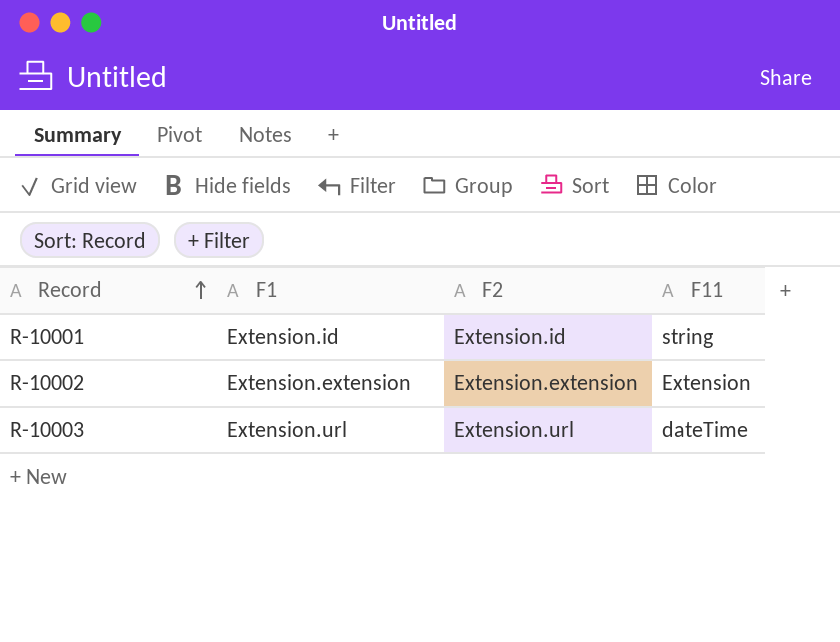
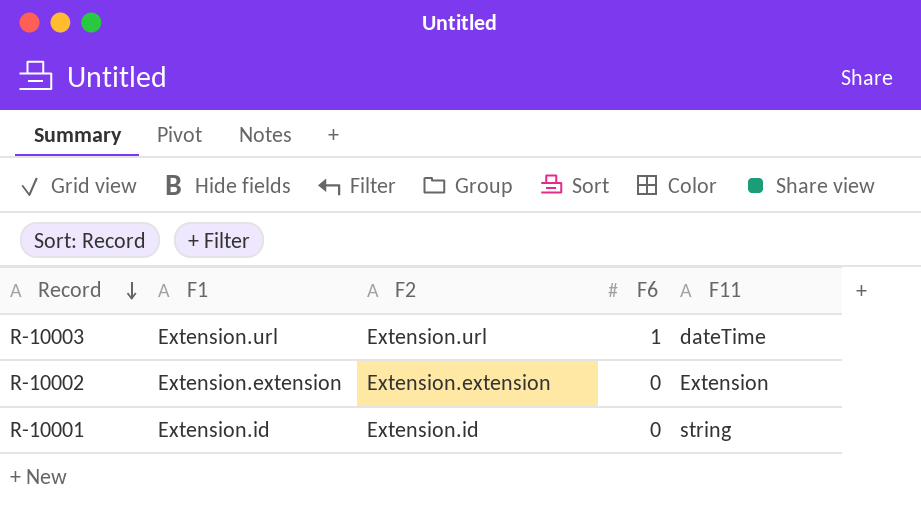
row order: Record ascending -> Record descending
column F6 | position: none -> 4

